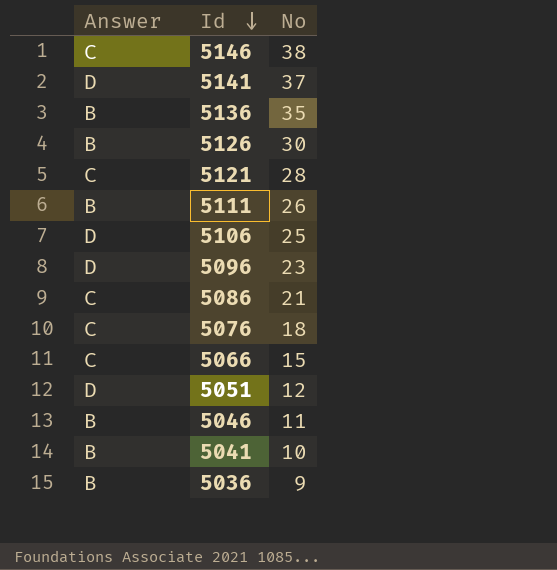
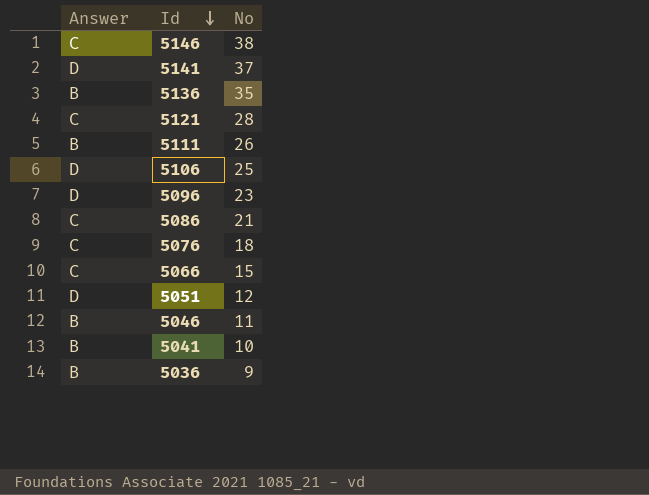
row 5126: B | 30 -> none

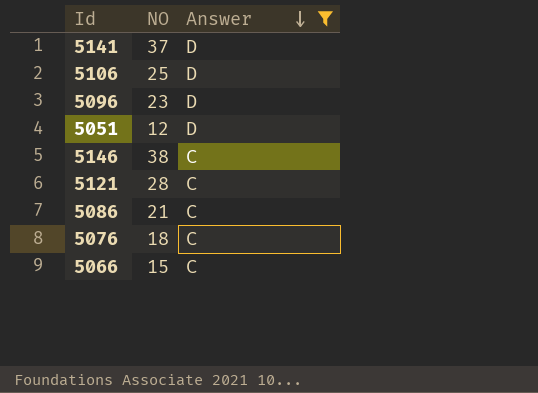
filter: none -> Answer != B
row order: Id descending -> Answer descending
column name: No -> NO
column Answer | position: 1 -> 3

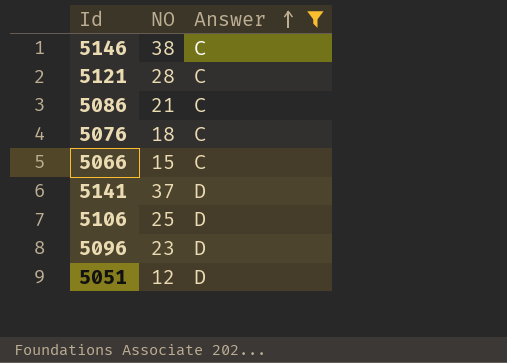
row order: Answer descending -> Answer ascending

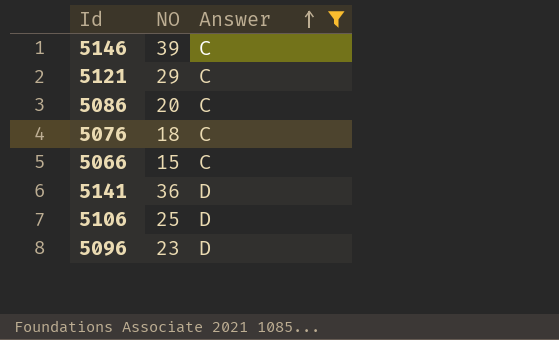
row 5051: 12 | D -> none
5146 | NO: 38 -> 39
5121 | NO: 28 -> 29
5086 | NO: 21 -> 20
5141 | NO: 37 -> 36

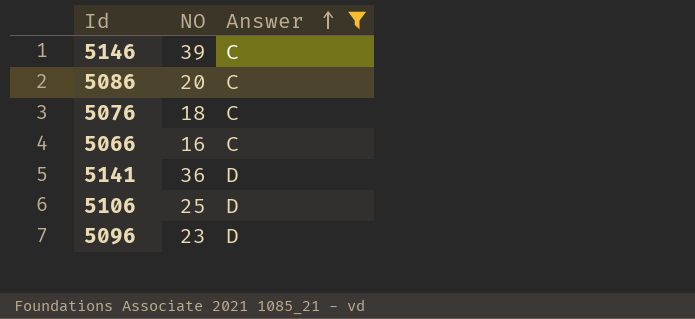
row 5121: 29 | C -> none
5066 | NO: 15 -> 16

